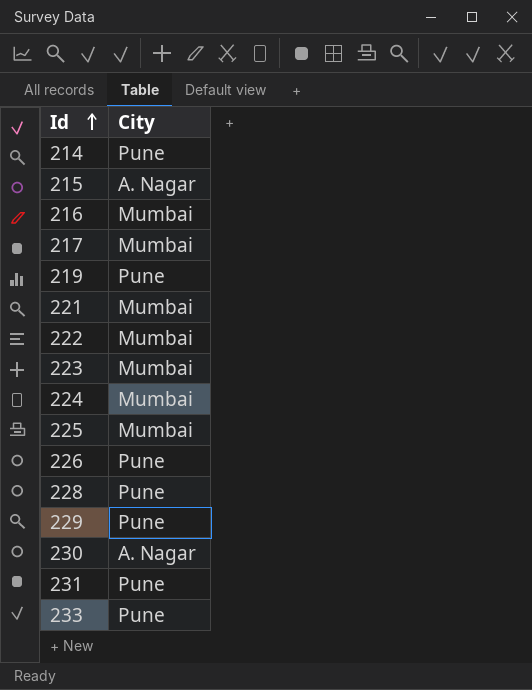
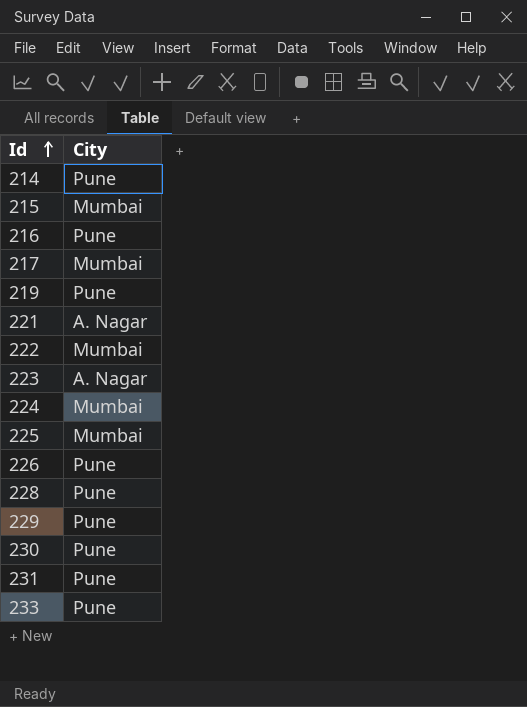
215 | City: A. Nagar -> Mumbai
216 | City: Mumbai -> Pune
221 | City: Mumbai -> A. Nagar
223 | City: Mumbai -> A. Nagar
230 | City: A. Nagar -> Pune

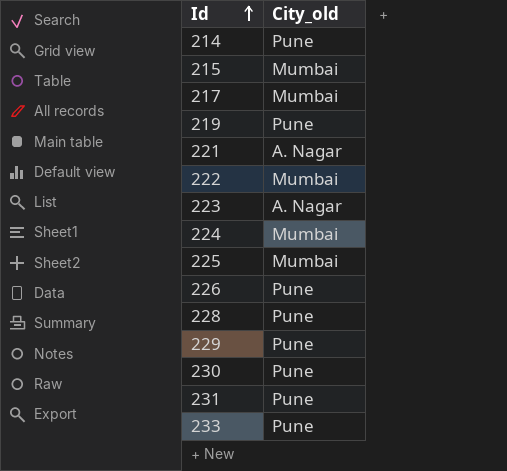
column name: City -> City_old
row 216: Pune -> none

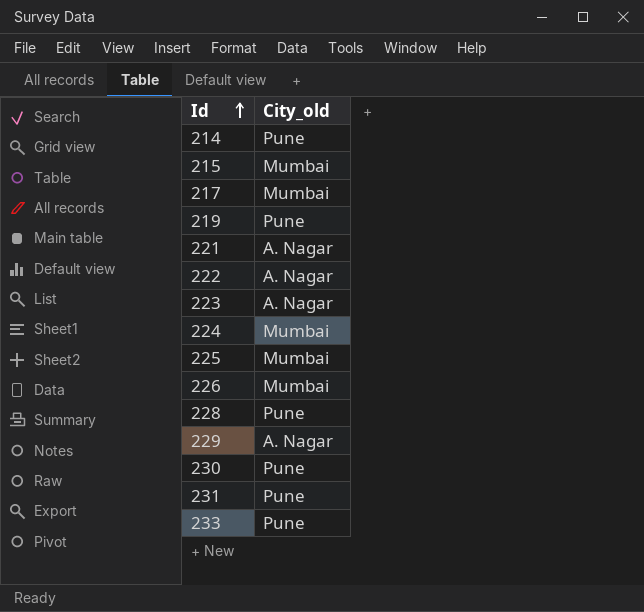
222 | City_old: Mumbai -> A. Nagar
226 | City_old: Pune -> Mumbai
229 | City_old: Pune -> A. Nagar

